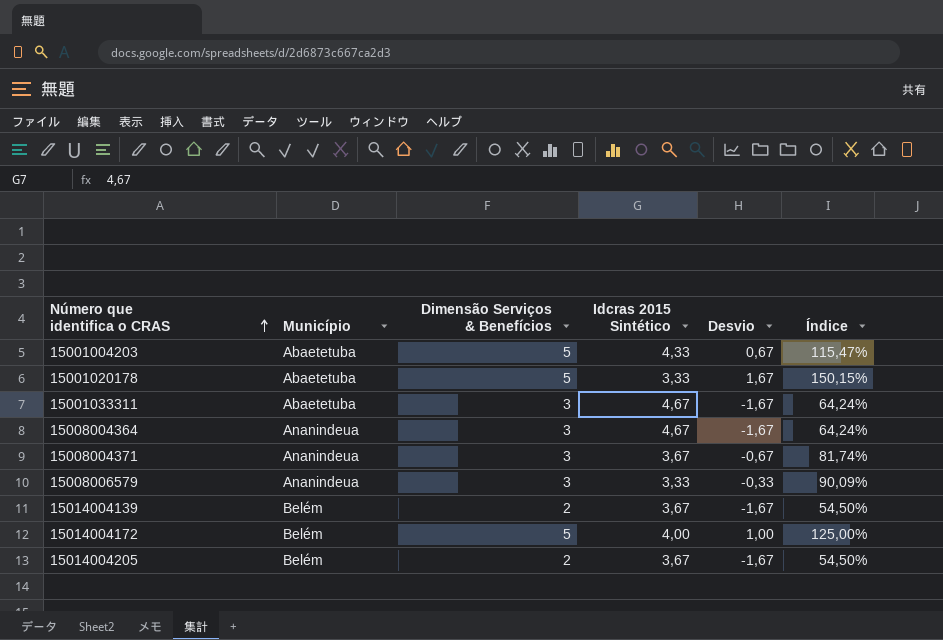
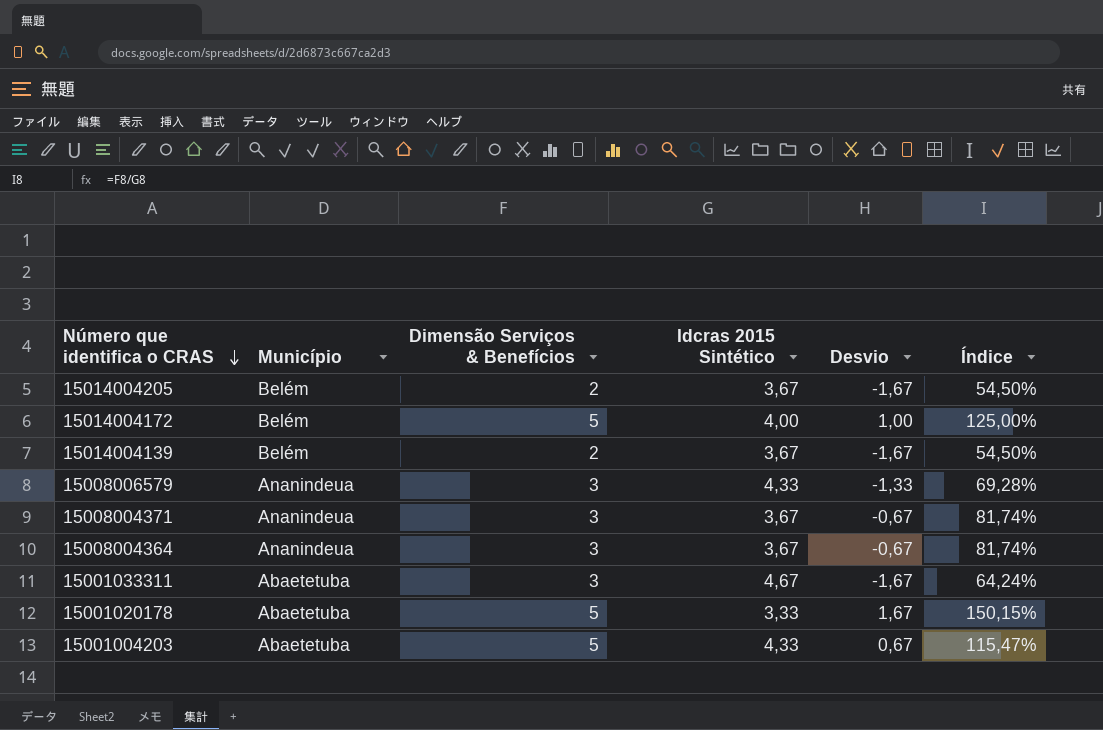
row order: Número que identifica o CRAS ascending -> Número que identifica o CRAS descending
15008006579 | Idcras 2015 Sintético: 3,33 -> 4,33
15008006579 | Desvio: -0,33 -> -1,33
15008006579 | Índice: 90,09% -> 69,28%
15008004364 | Idcras 2015 Sintético: 4,67 -> 3,67
15008004364 | Desvio: -1,67 -> -0,67
15008004364 | Índice: 64,24% -> 81,74%

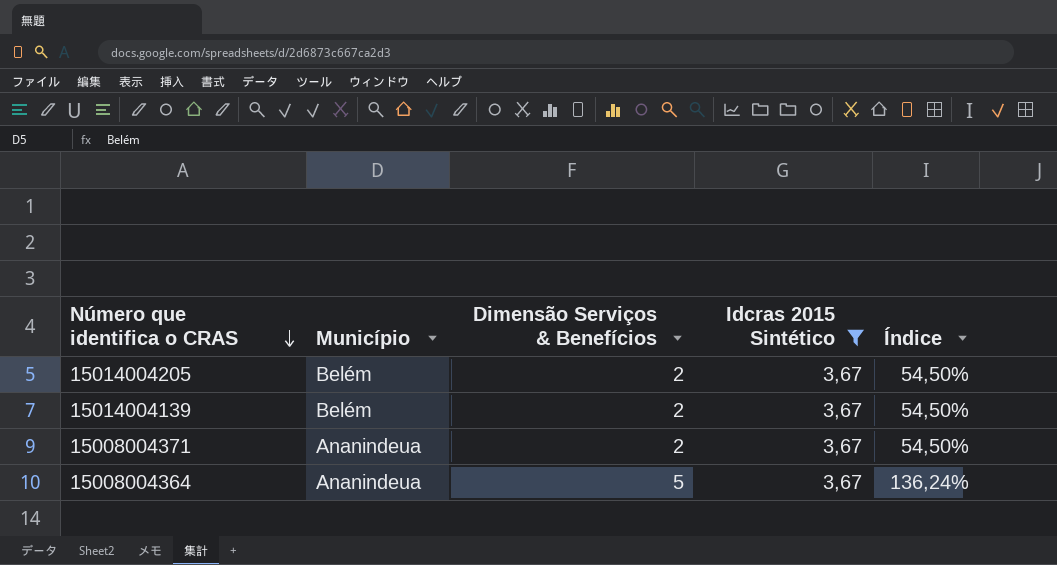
filter: none -> Idcras 2015 Sintético = 3,67
column Desvio | formula: [Dimensão Serviços & Benefícios] - [Idcras 2015 Sintético] -> none
15008004371 | Dimensão Serviços & Benefícios: 3 -> 2
15008004371 | Índice: 81,74% -> 54,50%
15008004364 | Dimensão Serviços & Benefícios: 3 -> 5
15008004364 | Índice: 81,74% -> 136,24%

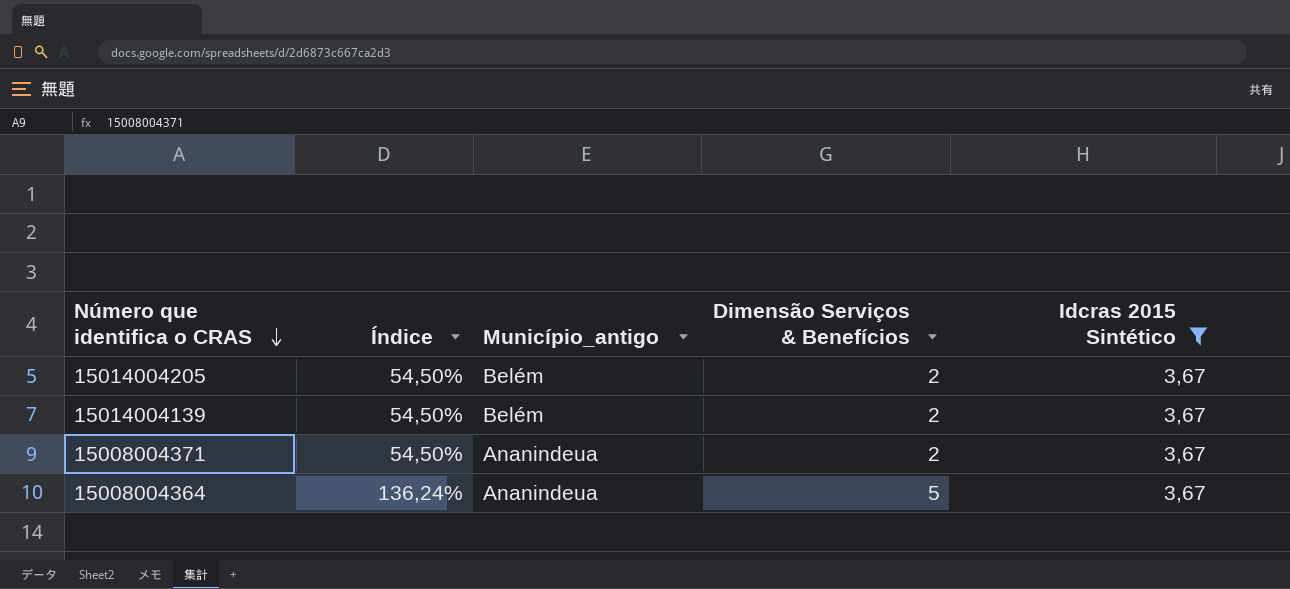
column Índice | position: 5 -> 2
column name: Município -> Município_antigo

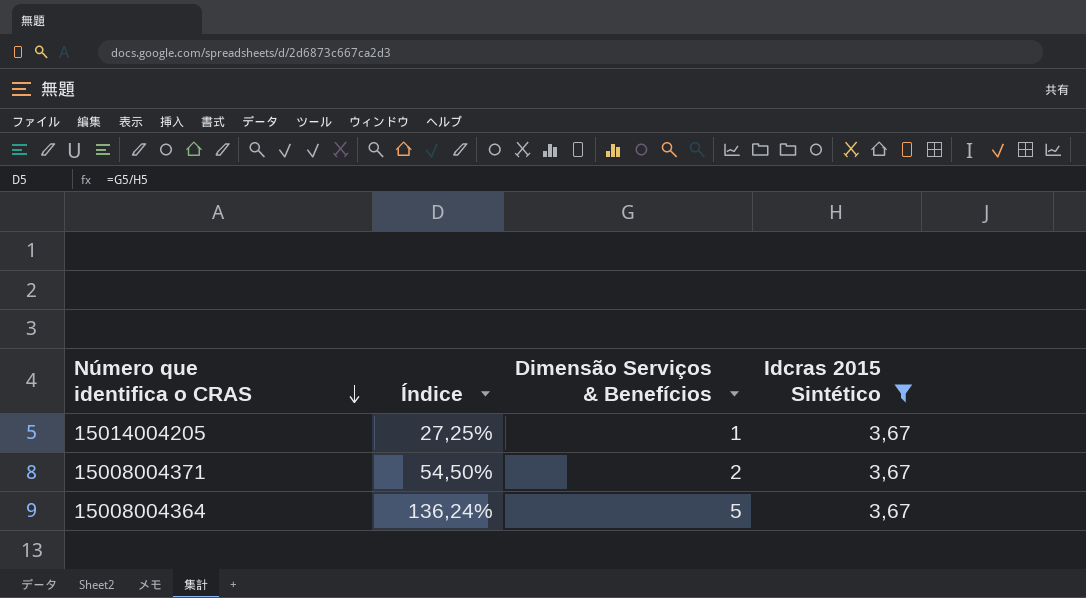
column Município_antigo | position: 3 -> none
row 15014004139: 54,50% | Belém | 2 | 3,67 -> none
15014004205 | Índice: 54,50% -> 27,25%
15014004205 | Dimensão Serviços & Benefícios: 2 -> 1

